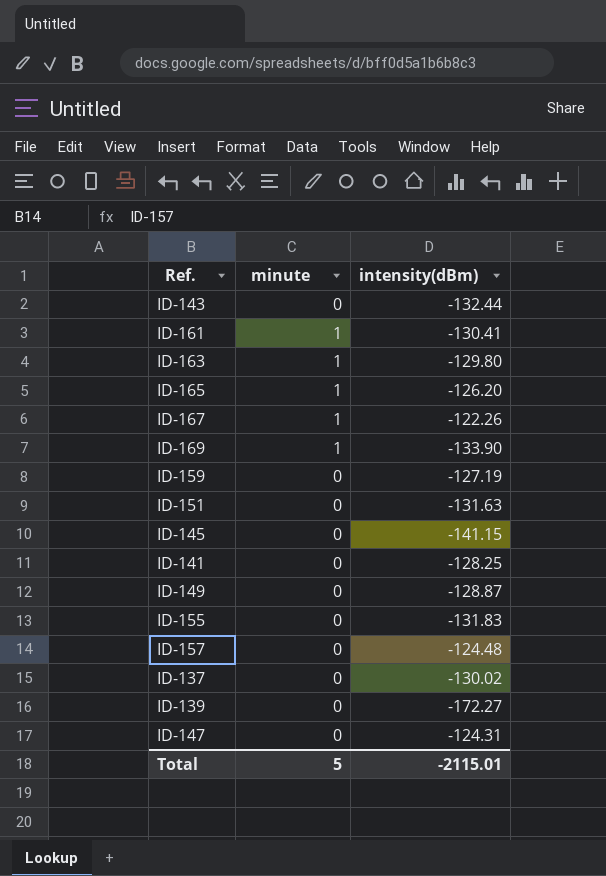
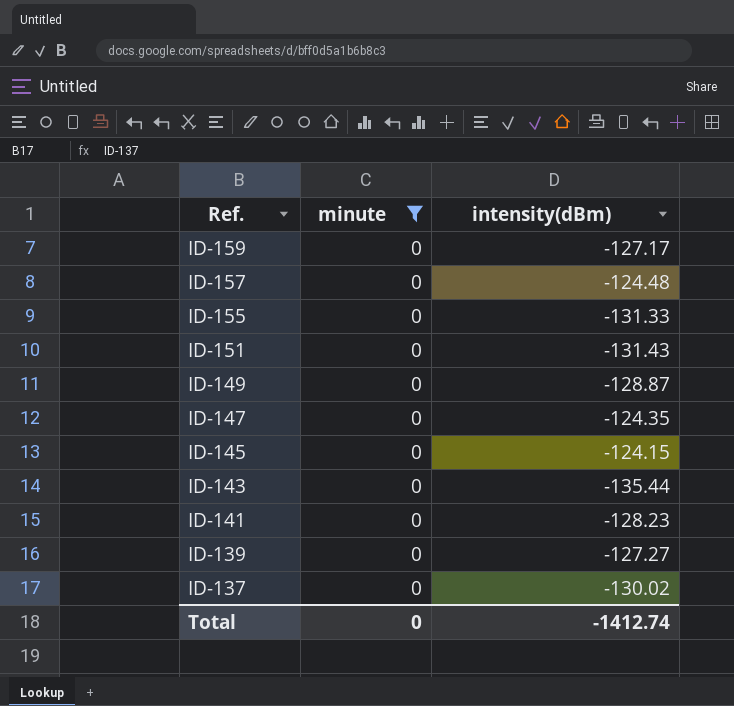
filter: none -> minute = 0
row order: none -> Ref. descending
ID-159 | intensity(dBm): -127.19 -> -127.17
ID-155 | intensity(dBm): -131.83 -> -131.33
ID-151 | intensity(dBm): -131.63 -> -131.43
ID-147 | intensity(dBm): -124.31 -> -124.35
ID-145 | intensity(dBm): -141.15 -> -124.15
ID-143 | intensity(dBm): -132.44 -> -135.44
ID-141 | intensity(dBm): -128.25 -> -128.23
ID-139 | intensity(dBm): -172.27 -> -127.27
Total | minute: 5 -> 0
Total | intensity(dBm): -2115.01 -> -1412.74

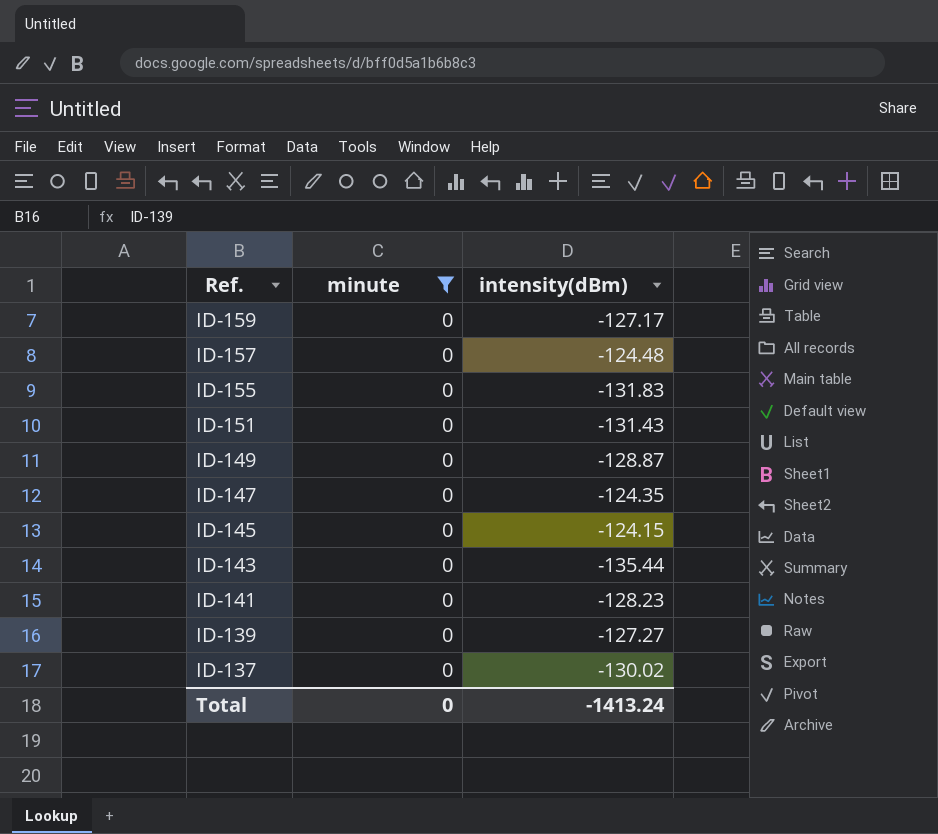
ID-155 | intensity(dBm): -131.33 -> -131.83
Total | intensity(dBm): -1412.74 -> -1413.24

